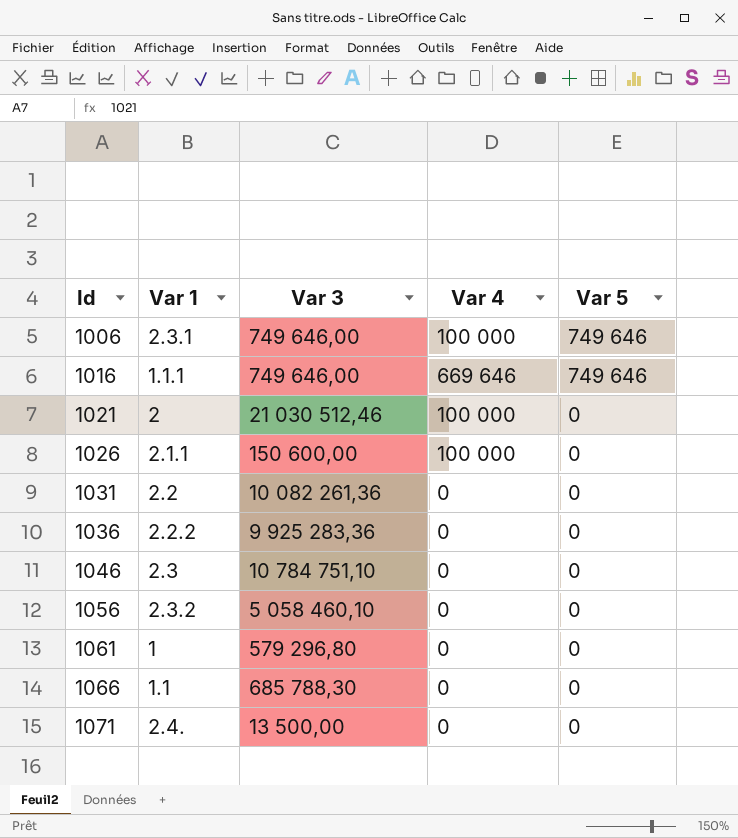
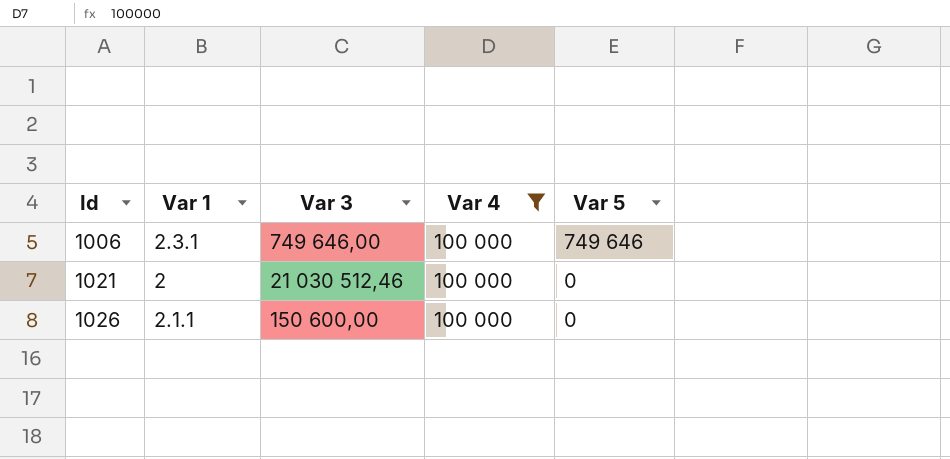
filter: none -> Var 4 = 100 000

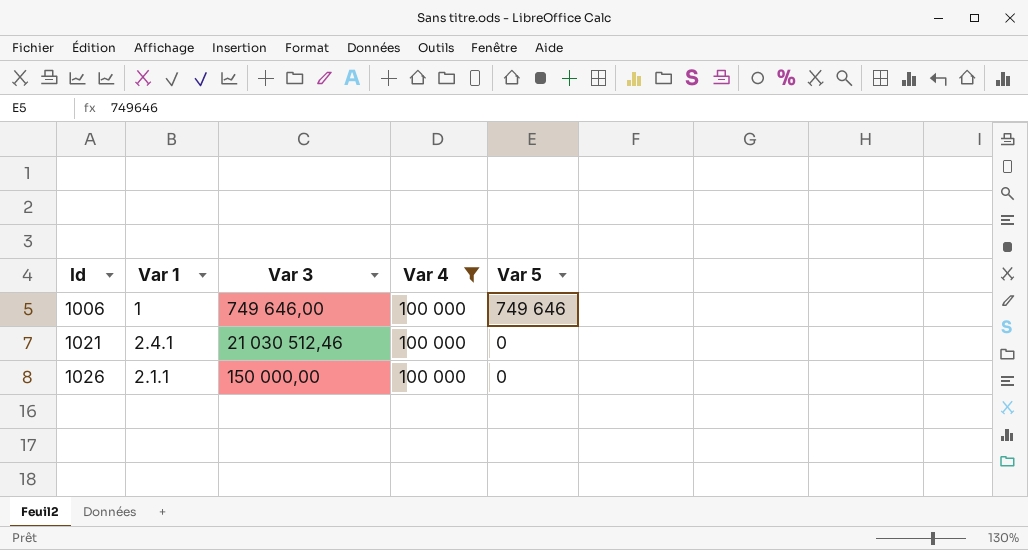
1006 | Var 1: 2.3.1 -> 1
1021 | Var 1: 2 -> 2.4.1
1026 | Var 3: 150 600,00 -> 150 000,00

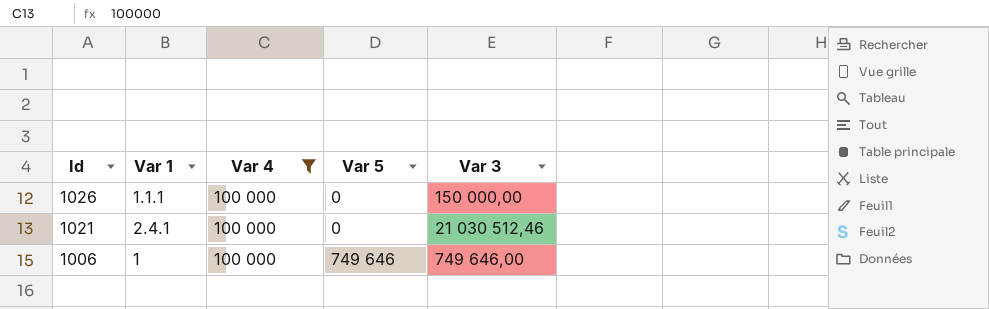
row order: Id ascending -> Id descending
column Var 3 | position: 3 -> 5
1026 | Var 1: 2.1.1 -> 1.1.1

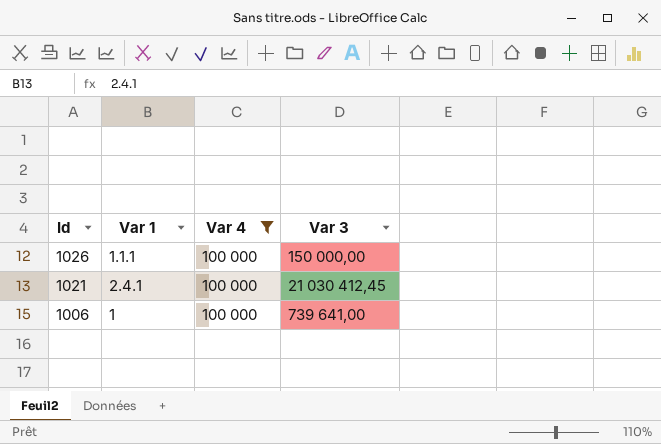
column Var 5 | position: 4 -> none
1021 | Var 3: 21 030 512,46 -> 21 030 412,45
1006 | Var 3: 749 646,00 -> 739 641,00

